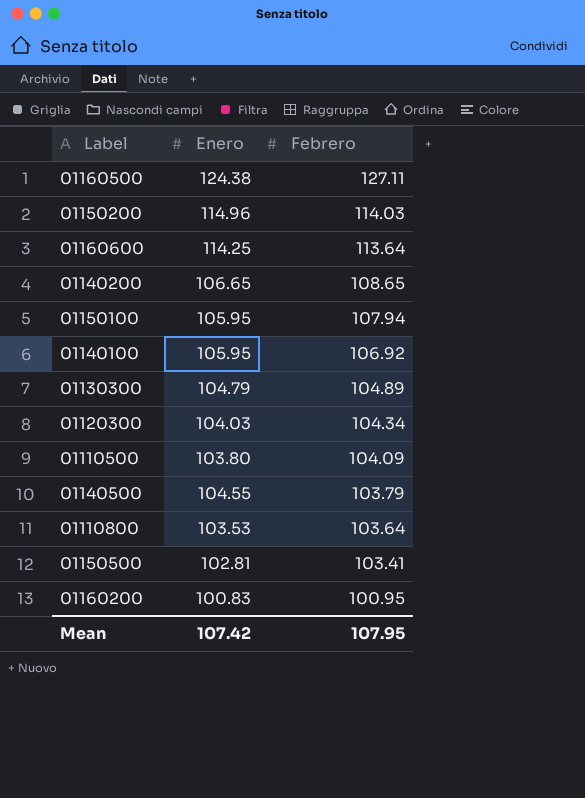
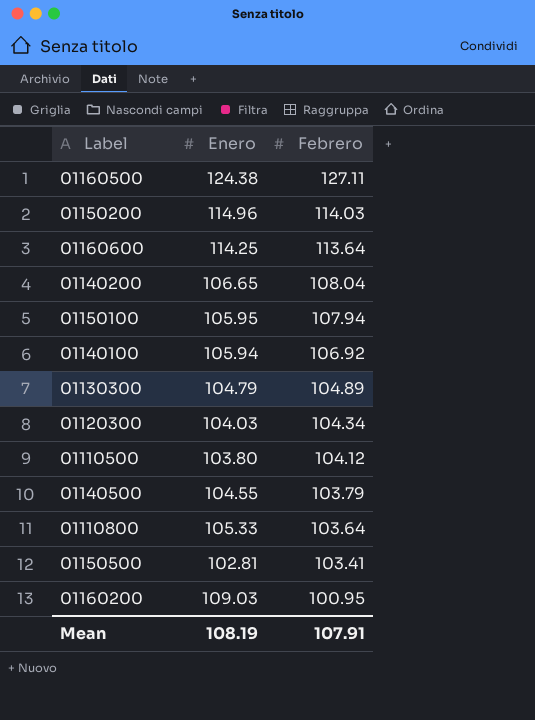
01140200 | Febrero: 108.65 -> 108.04
01140100 | Enero: 105.95 -> 105.94
01110500 | Febrero: 104.09 -> 104.12
01110800 | Enero: 103.53 -> 105.33
01160200 | Enero: 100.83 -> 109.03
Mean | Enero: 107.42 -> 108.19
Mean | Febrero: 107.95 -> 107.91

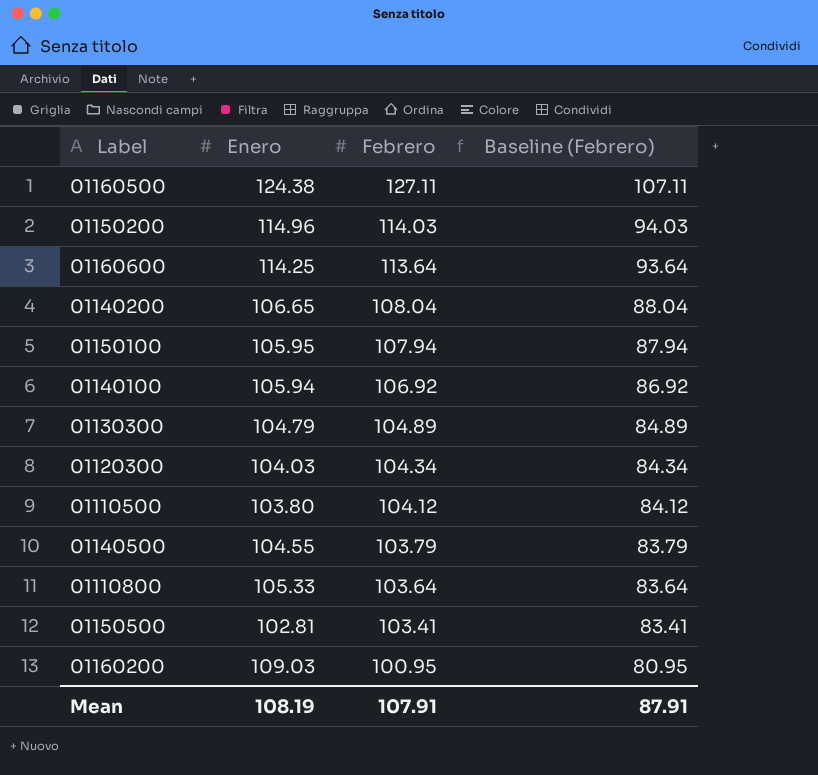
column Baseline (Febrero) | formula: none -> [Febrero] - 20

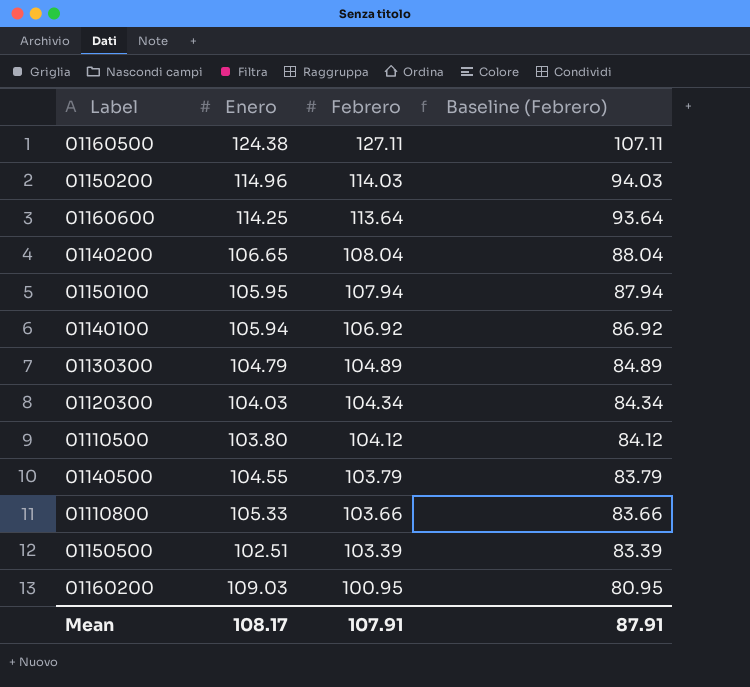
01110800 | Febrero: 103.64 -> 103.66
01110800 | Baseline (Febrero): 83.64 -> 83.66
01150500 | Enero: 102.81 -> 102.51
01150500 | Febrero: 103.41 -> 103.39
01150500 | Baseline (Febrero): 83.41 -> 83.39
Mean | Enero: 108.19 -> 108.17

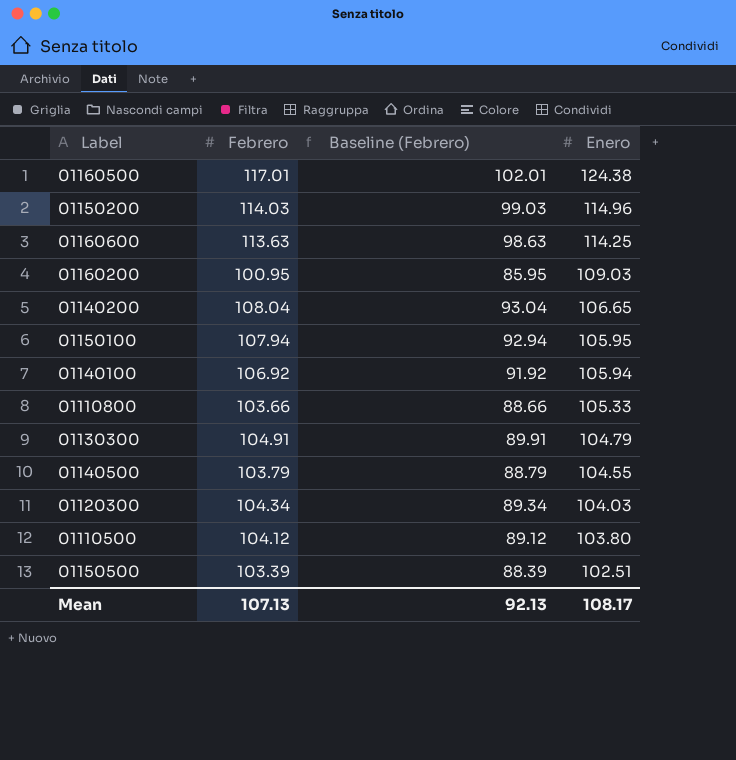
row order: Febrero descending -> Enero descending
column Baseline (Febrero) | formula: [Febrero] - 20 -> [Febrero] - 15
column Enero | position: 2 -> 4
01160500 | Febrero: 127.11 -> 117.01
01160600 | Febrero: 113.64 -> 113.63
01130300 | Febrero: 104.89 -> 104.91
Mean | Febrero: 107.91 -> 107.13
Mean | Baseline (Febrero): 87.91 -> 92.13

